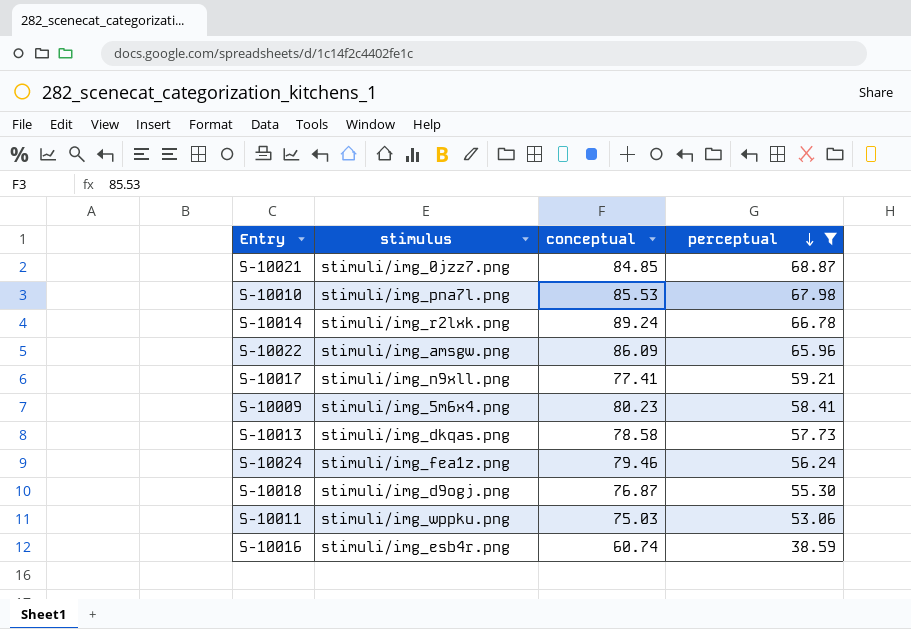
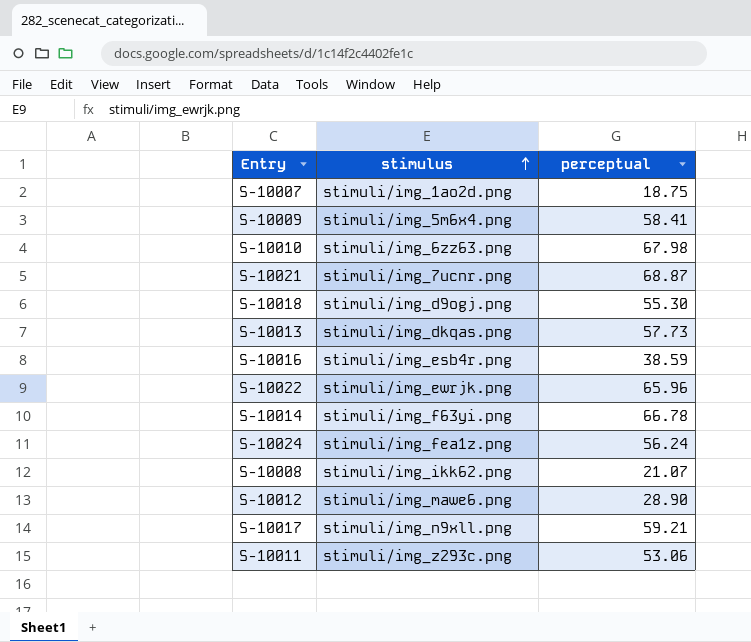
filter: perceptual >= 38.59 -> none
row order: perceptual descending -> stimulus ascending
column conceptual | position: 3 -> none
S-10010 | stimulus: stimuli/img_pna7l.png -> stimuli/img_6zz63.png
S-10021 | stimulus: stimuli/img_0jzz7.png -> stimuli/img_7ucnr.png
S-10022 | stimulus: stimuli/img_amsgw.png -> stimuli/img_ewrjk.png
S-10014 | stimulus: stimuli/img_r2lxk.png -> stimuli/img_f63yi.png
S-10011 | stimulus: stimuli/img_wppku.png -> stimuli/img_z293c.png

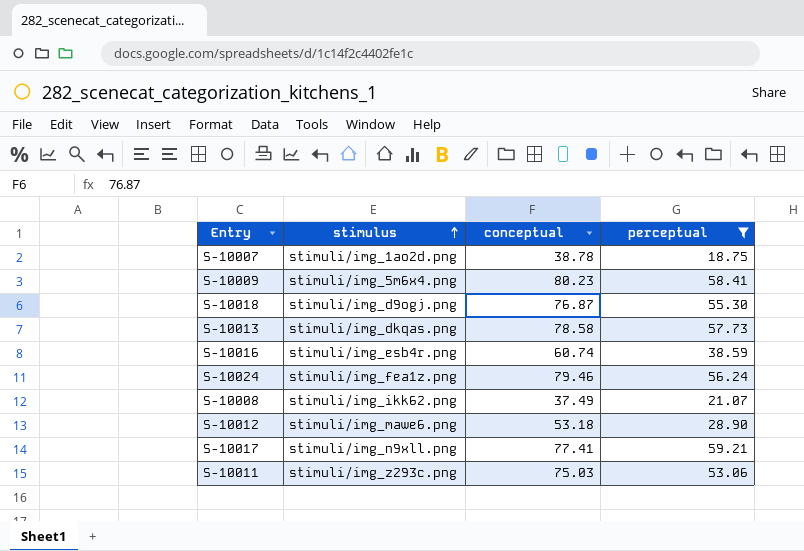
filter: none -> perceptual <= 59.21
column conceptual | position: none -> 3

